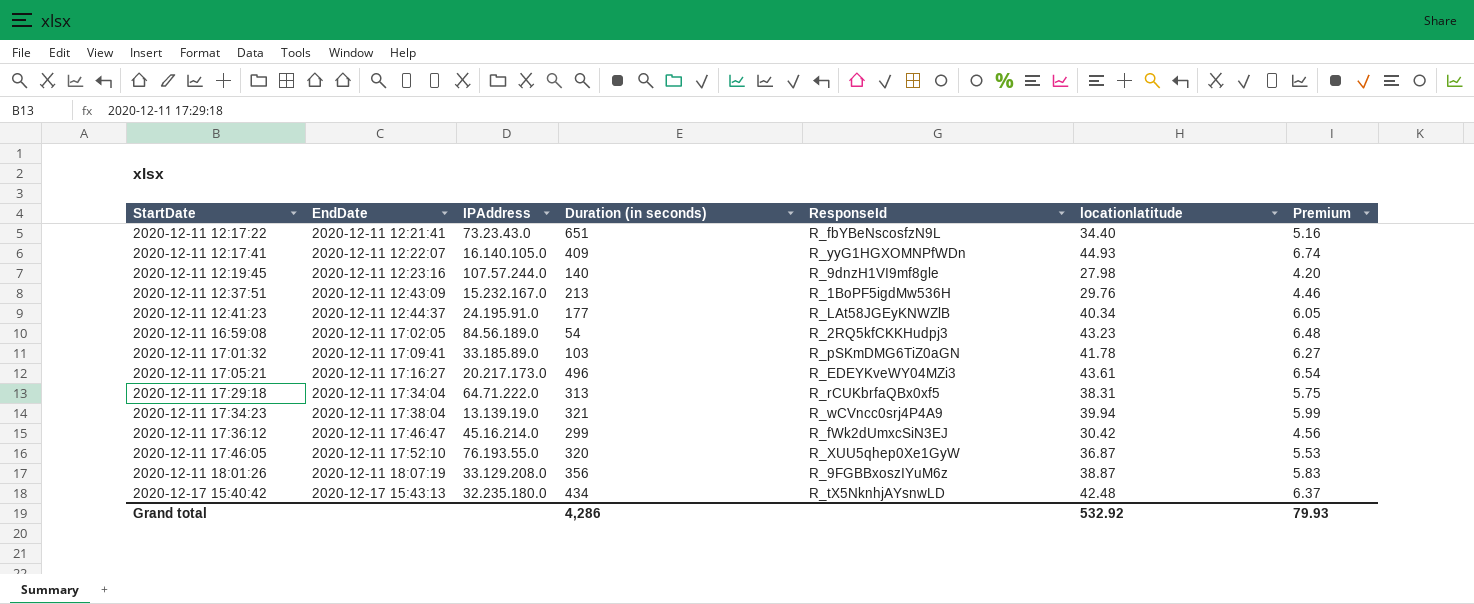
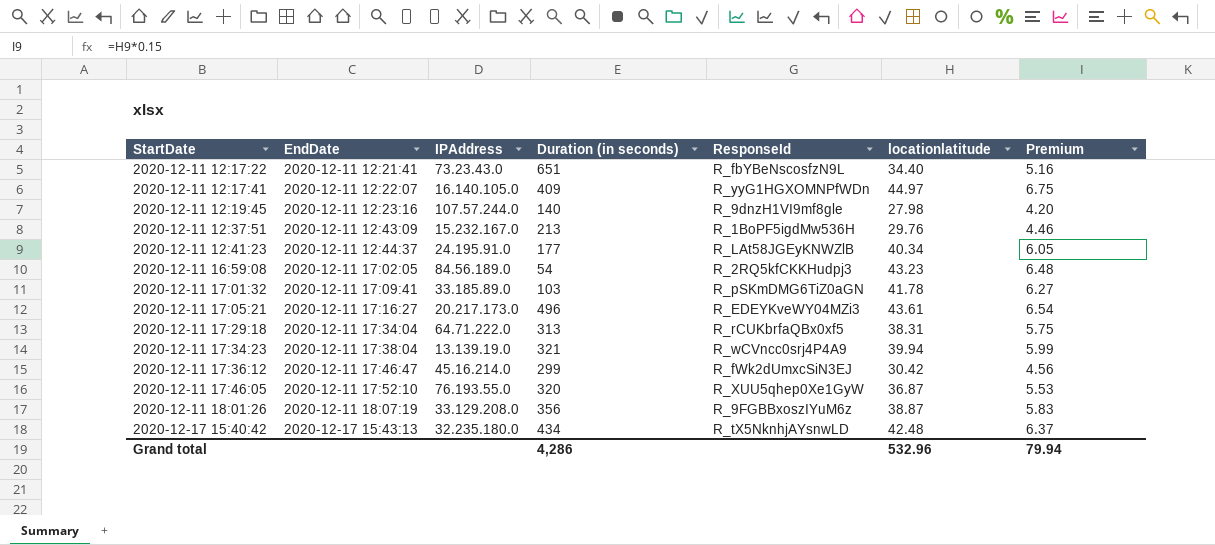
2020-12-11 12:17:41 | locationlatitude: 44.93 -> 44.97
2020-12-11 12:17:41 | Premium: 6.74 -> 6.75
Grand total | locationlatitude: 532.92 -> 532.96
Grand total | Premium: 79.93 -> 79.94

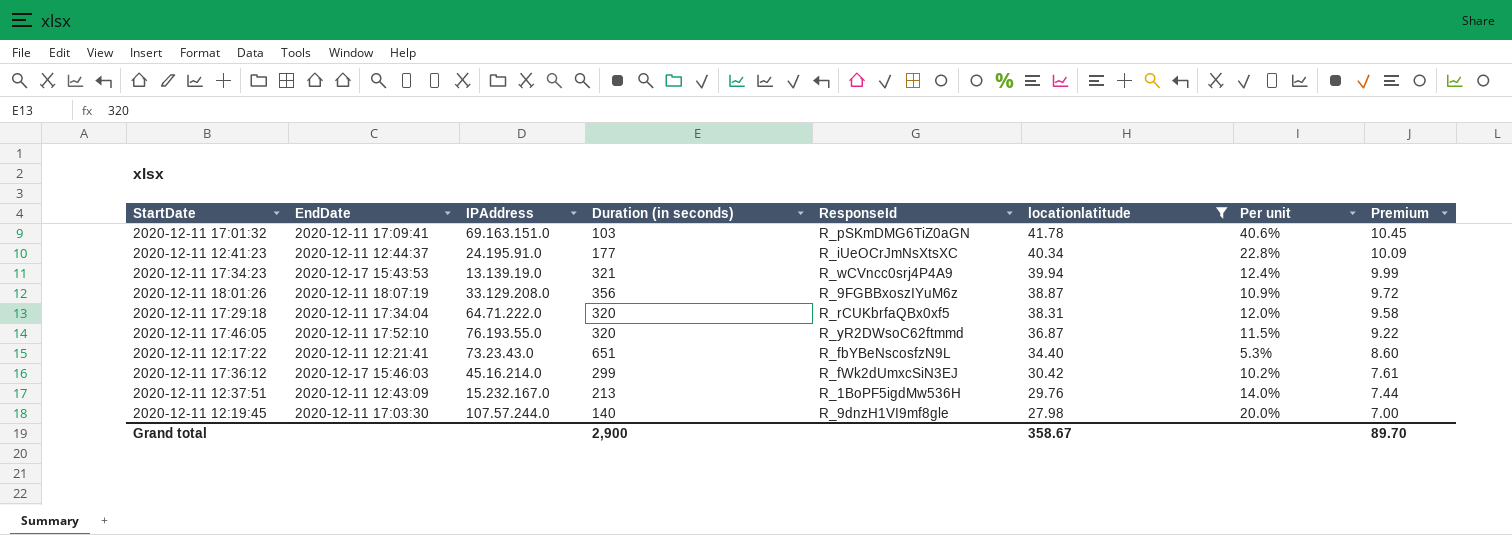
filter: none -> locationlatitude <= 41.78
row order: StartDate ascending -> locationlatitude descending
column Per unit | formula: none -> [locationlatitude] / [Duration (in seconds)]
column Premium | formula: [locationlatitude] * 0.15 -> [locationlatitude] * 0.25
2020-12-11 17:01:32 | IPAddress: 33.185.89.0 -> 69.163.151.0
2020-12-11 12:41:23 | ResponseId: R_LAt58JGEyKNWZlB -> R_iUeOCrJmNsXtsXC
2020-12-11 17:34:23 | EndDate: 2020-12-11 17:38:04 -> 2020-12-17 15:43:53
2020-12-11 17:29:18 | Duration (in seconds): 313 -> 320
2020-12-11 17:46:05 | ResponseId: R_XUU5qhep0Xe1GyW -> R_yR2DWsoC62ftmmd
2020-12-11 17:36:12 | EndDate: 2020-12-11 17:46:47 -> 2020-12-17 15:46:03
2020-12-11 12:19:45 | EndDate: 2020-12-11 12:23:16 -> 2020-12-11 17:03:30
Grand total | Duration (in seconds): 4,286 -> 2,900
Grand total | locationlatitude: 532.96 -> 358.67
Grand total | Premium: 79.94 -> 89.70

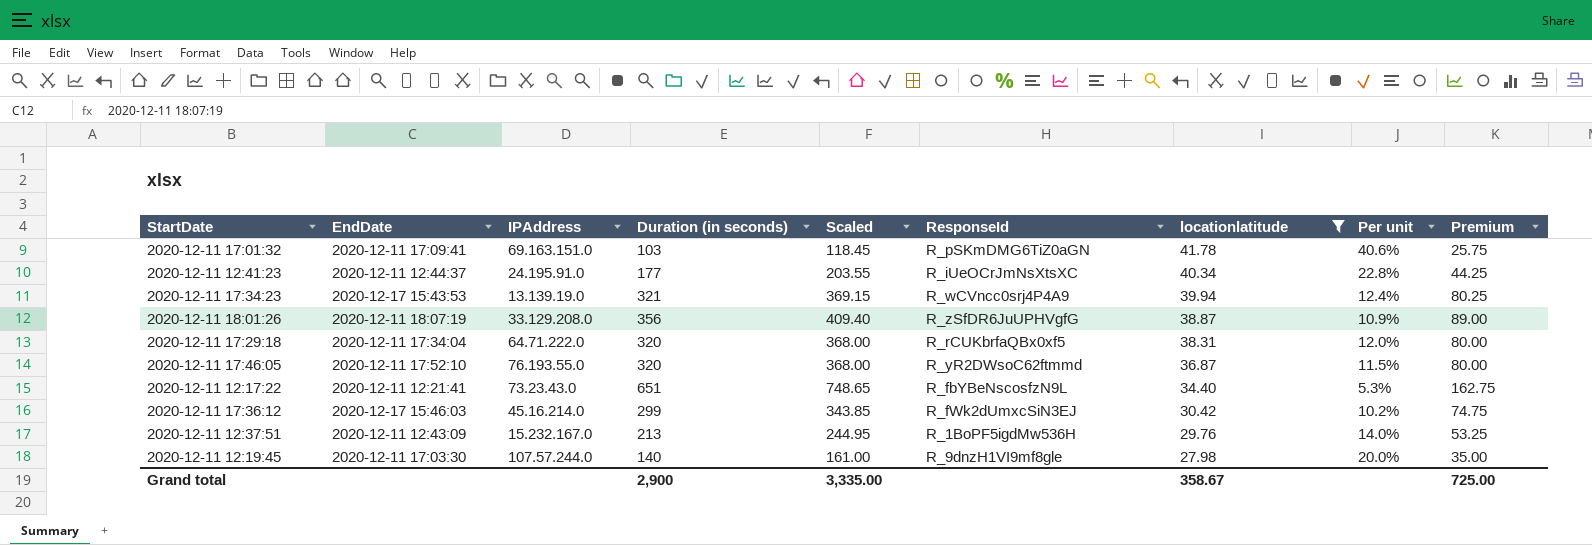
column Scaled | formula: none -> [Duration (in seconds)] * 1.15
column Premium | formula: [locationlatitude] * 0.25 -> [Duration (in seconds)] * 0.25
2020-12-11 18:01:26 | ResponseId: R_9FGBBxoszIYuM6z -> R_zSfDR6JuUPHVgfG
Grand total | Premium: 89.70 -> 725.00

